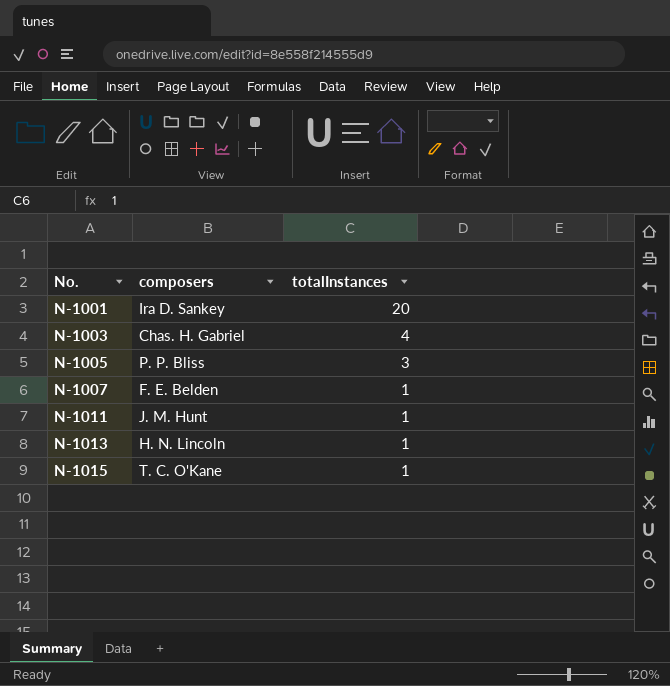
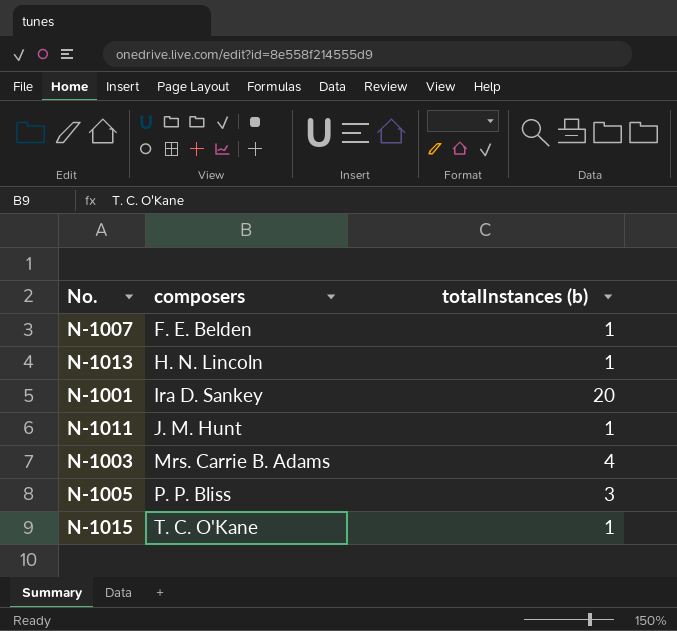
row order: No. ascending -> composers ascending
column name: totalInstances -> totalInstances (b)
N-1003 | composers: Chas. H. Gabriel -> Mrs. Carrie B. Adams

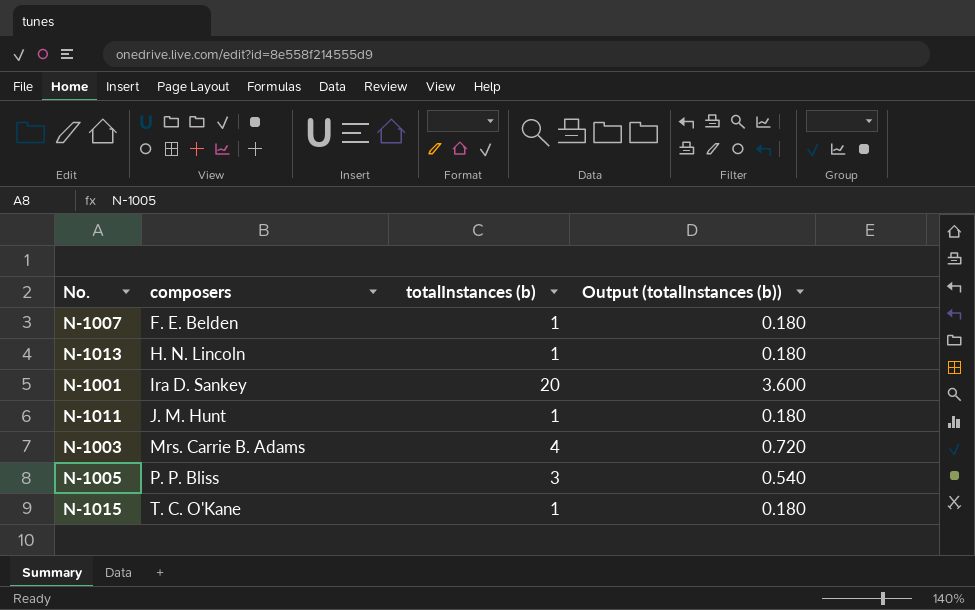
column Output (totalInstances (b)) | formula: none -> [totalInstances (b)] * 0.18

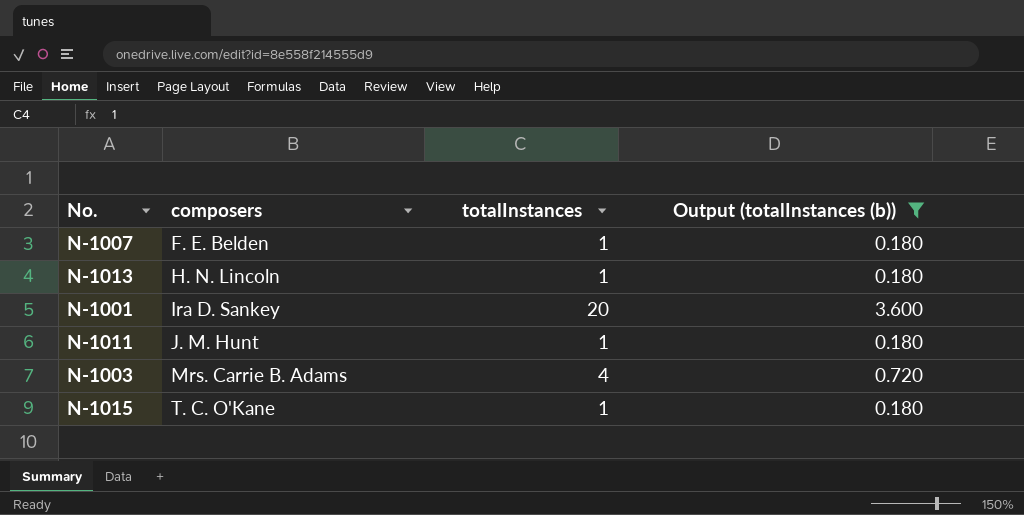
filter: none -> Output (totalInstances (b)) != 0.540
column name: totalInstances (b) -> totalInstances

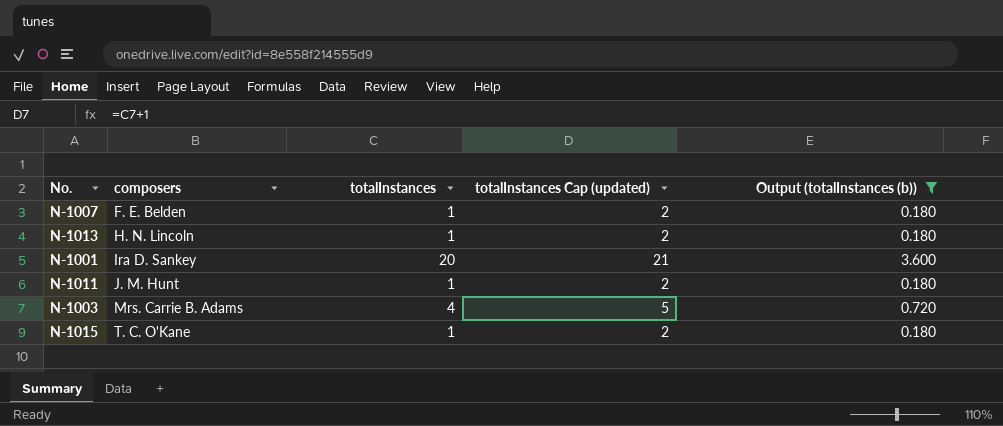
column totalInstances Cap (updated) | formula: none -> [totalInstances] + 1

